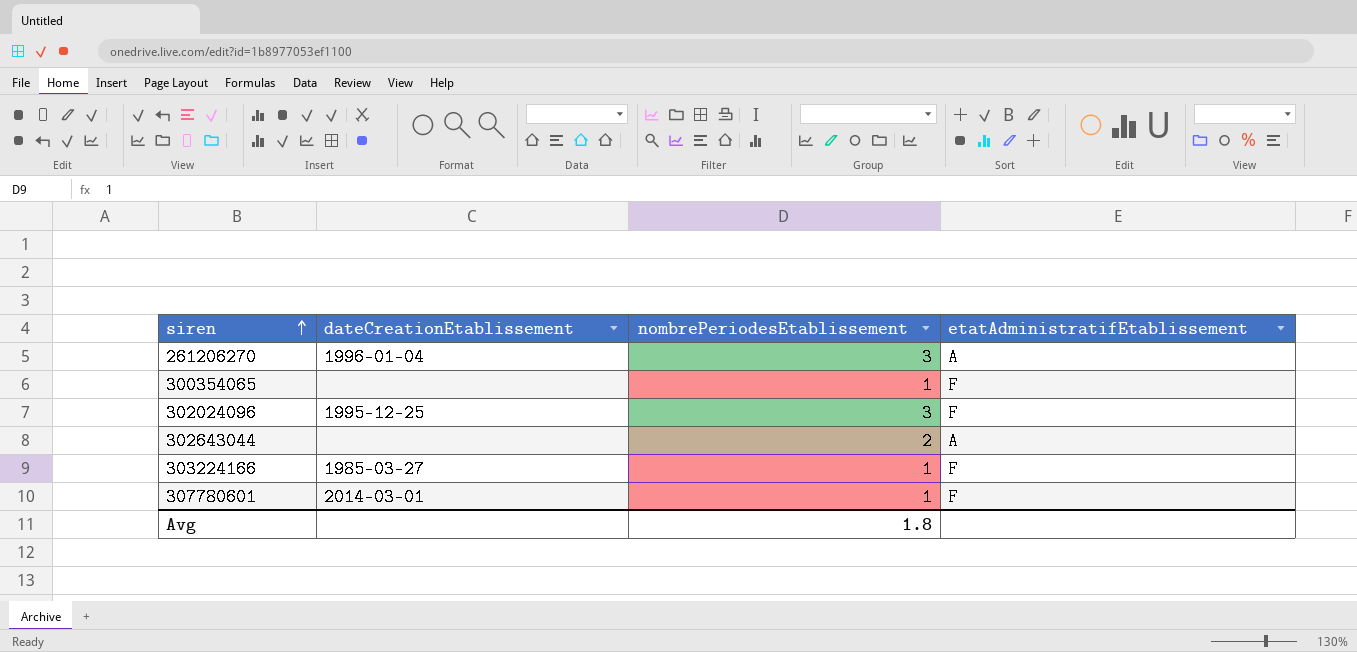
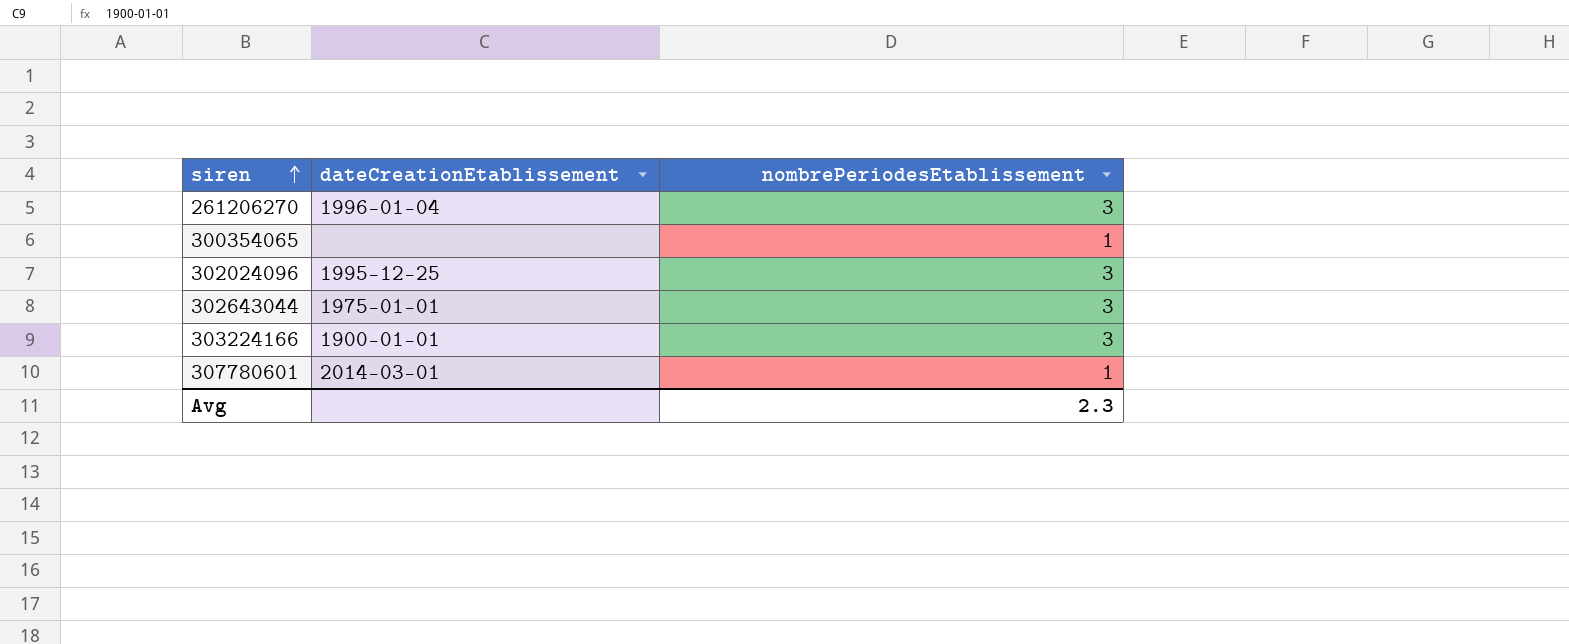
column etatAdministratifEtablissement | position: 4 -> none
302643044 | dateCreationEtablissement: none -> 1975-01-01
302643044 | nombrePeriodesEtablissement: 2 -> 3
303224166 | dateCreationEtablissement: 1985-03-27 -> 1900-01-01
303224166 | nombrePeriodesEtablissement: 1 -> 3
Avg | nombrePeriodesEtablissement: 1.8 -> 2.3

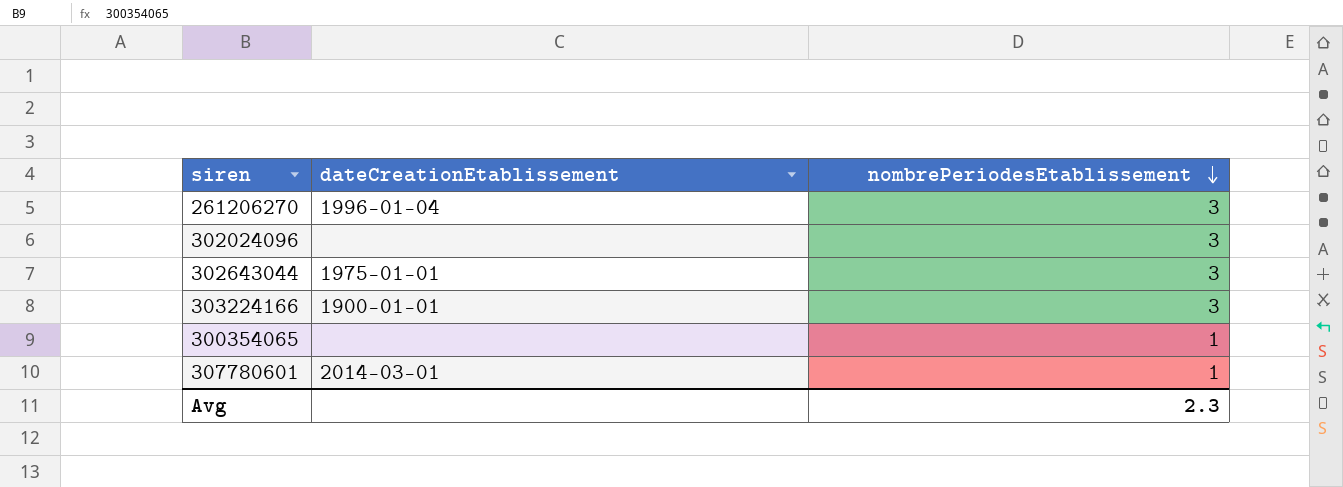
row order: siren ascending -> nombrePeriodesEtablissement descending
302024096 | dateCreationEtablissement: 1995-12-25 -> none

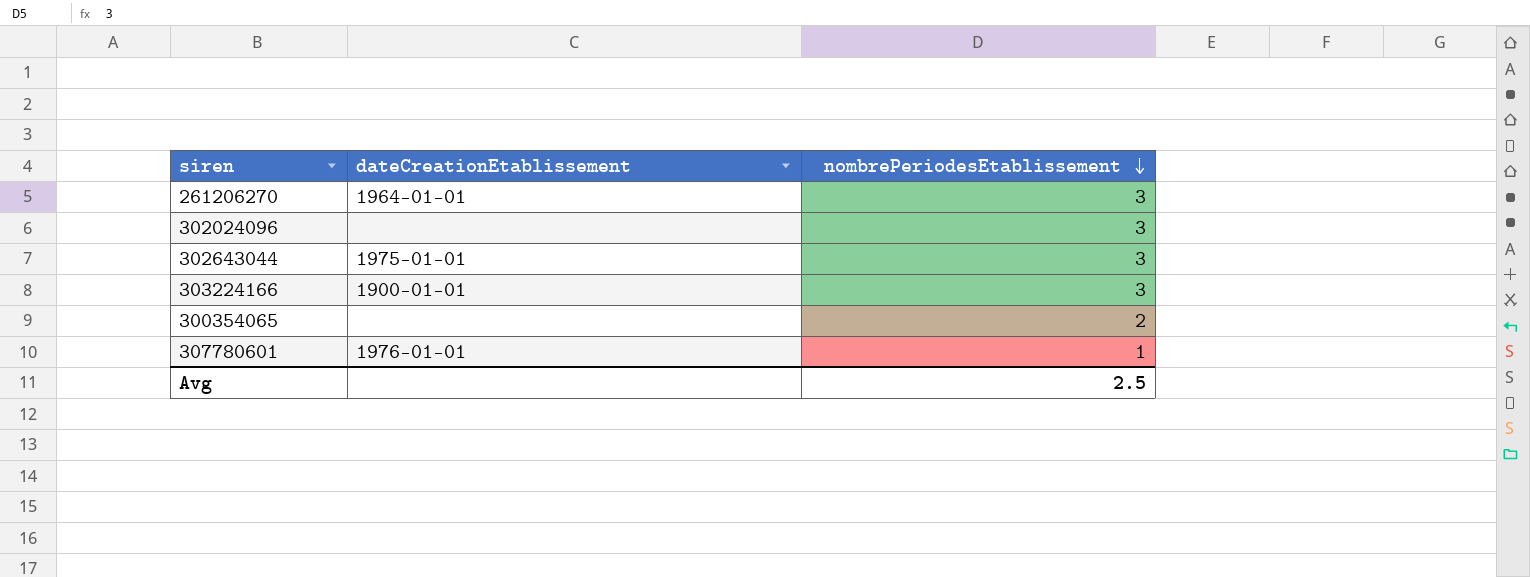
261206270 | dateCreationEtablissement: 1996-01-04 -> 1964-01-01
300354065 | nombrePeriodesEtablissement: 1 -> 2
307780601 | dateCreationEtablissement: 2014-03-01 -> 1976-01-01
Avg | nombrePeriodesEtablissement: 2.3 -> 2.5

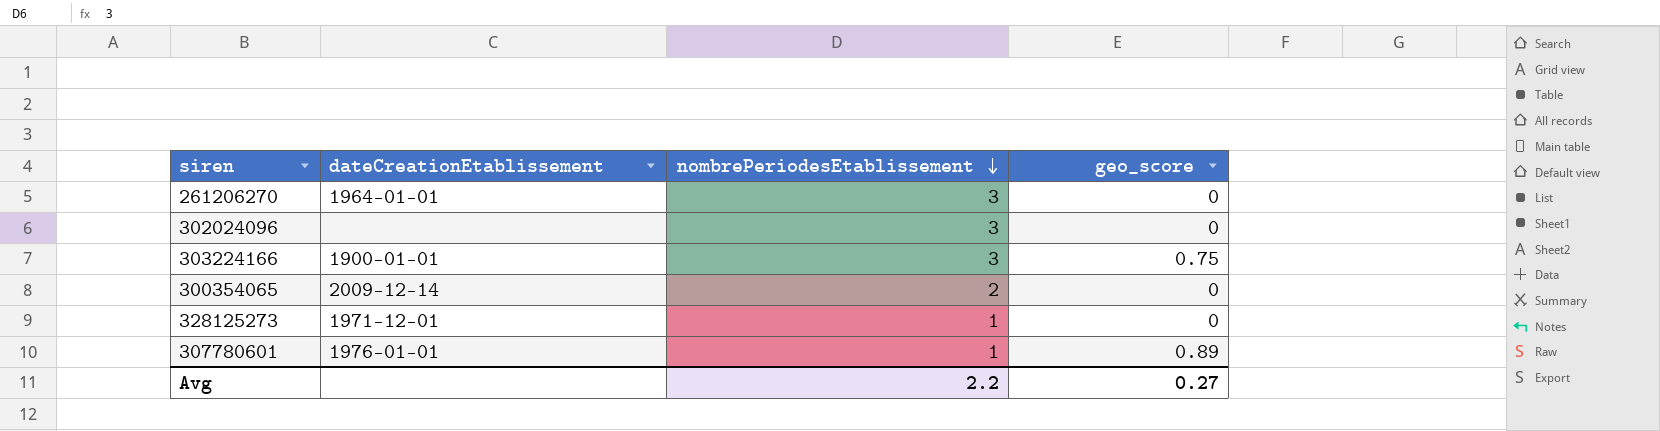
column geo_score | position: none -> 4
row 302643044: 1975-01-01 | 3 -> none
300354065 | dateCreationEtablissement: none -> 2009-12-14
row 328125273: none -> 1971-12-01 | 1 | 0
Avg | nombrePeriodesEtablissement: 2.5 -> 2.2

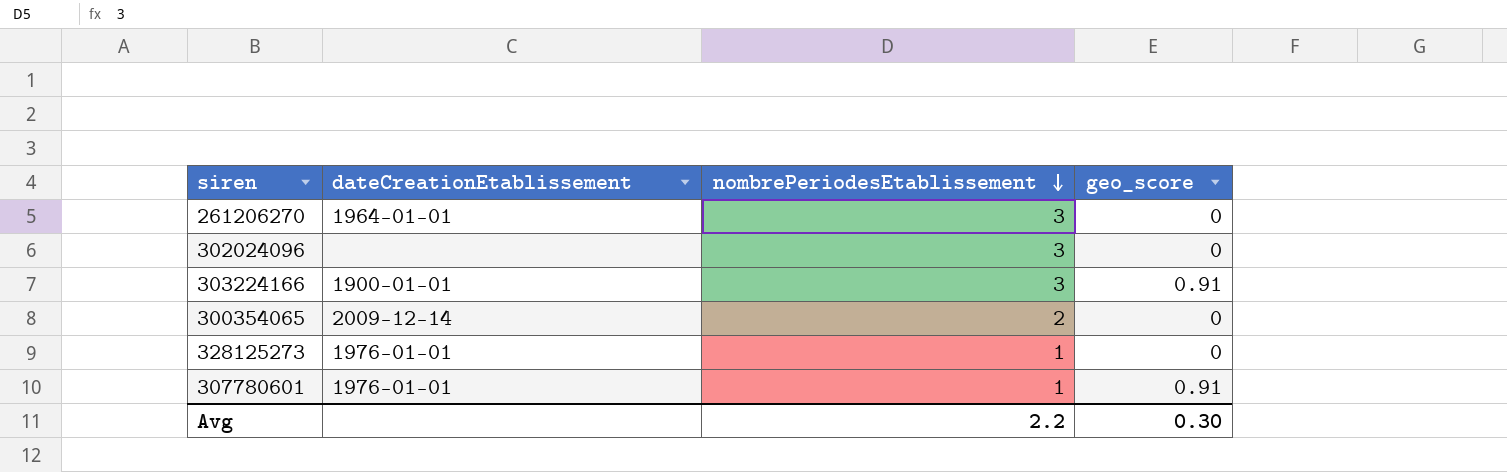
303224166 | geo_score: 0.75 -> 0.91
328125273 | dateCreationEtablissement: 1971-12-01 -> 1976-01-01
307780601 | geo_score: 0.89 -> 0.91
Avg | geo_score: 0.27 -> 0.30

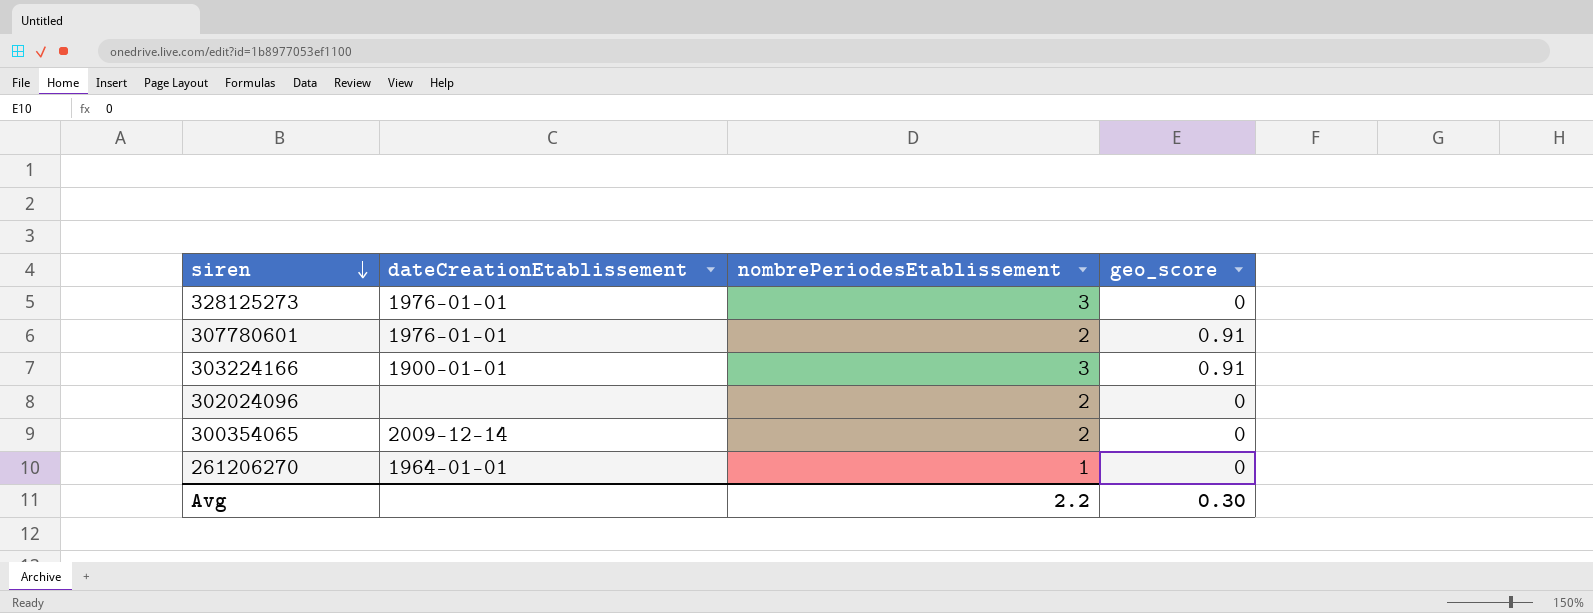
row order: nombrePeriodesEtablissement descending -> siren descending
328125273 | nombrePeriodesEtablissement: 1 -> 3
307780601 | nombrePeriodesEtablissement: 1 -> 2
302024096 | nombrePeriodesEtablissement: 3 -> 2
261206270 | nombrePeriodesEtablissement: 3 -> 1

